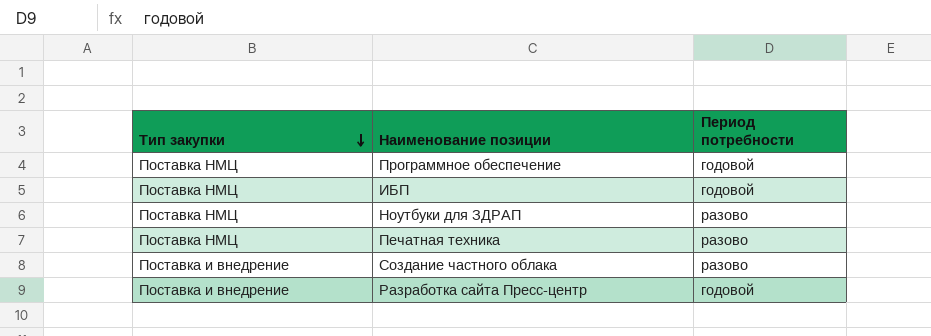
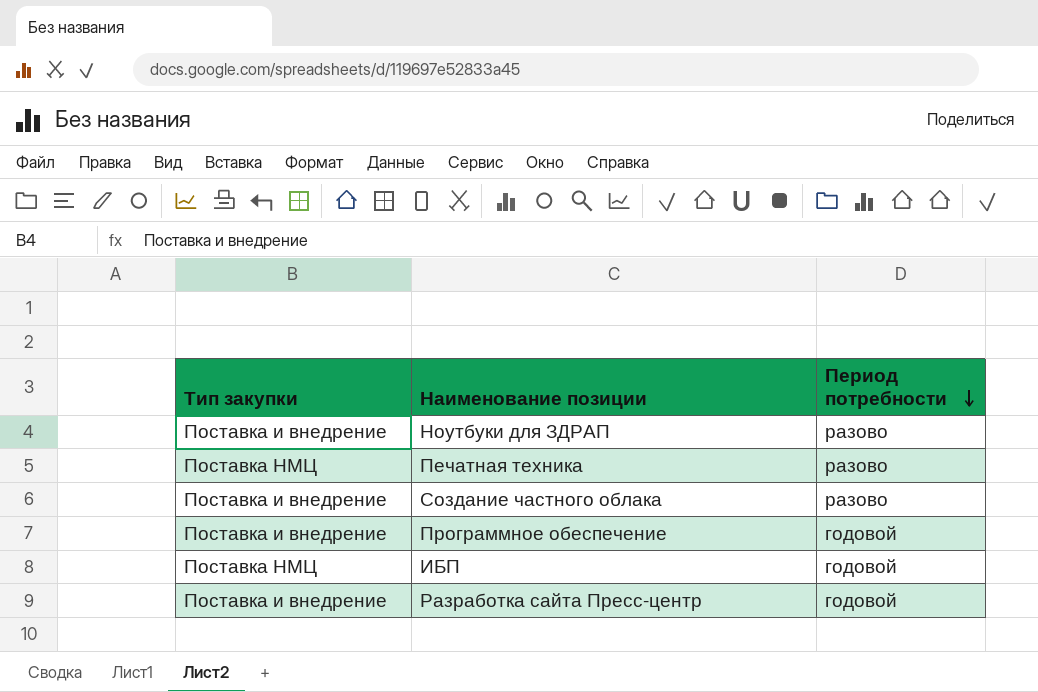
row order: Тип закупки descending -> Период потребности descending
Ноутбуки для ЗДРАП | Тип закупки: Поставка НМЦ -> Поставка и внедрение
Программное обеспечение | Тип закупки: Поставка НМЦ -> Поставка и внедрение

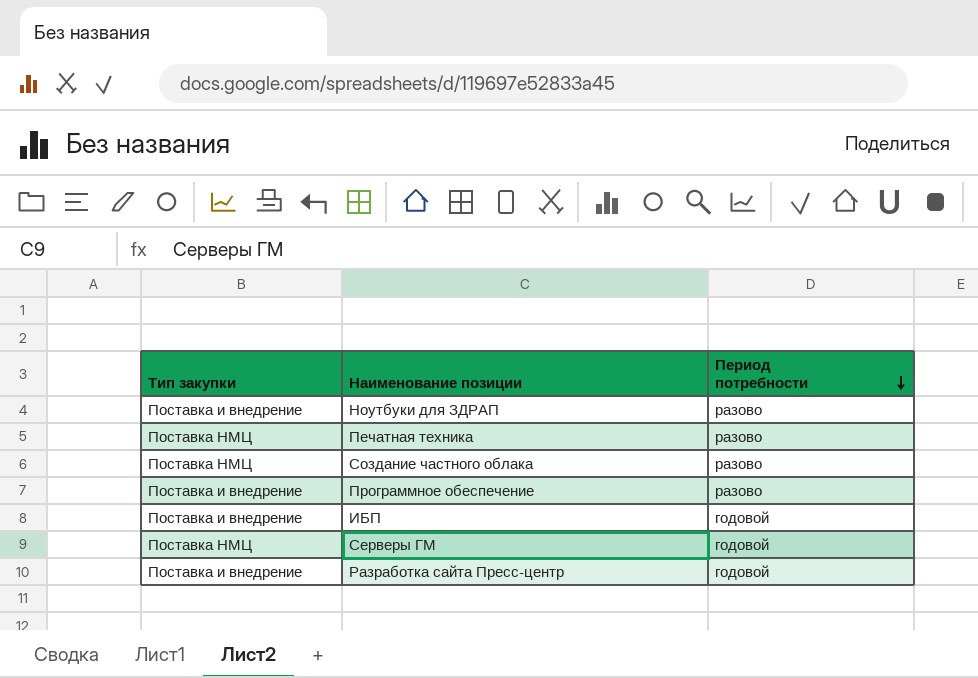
Создание частного облака | Тип закупки: Поставка и внедрение -> Поставка НМЦ
Программное обеспечение | Период потребности: годовой -> разово
ИБП | Тип закупки: Поставка НМЦ -> Поставка и внедрение
row Серверы ГМ: none -> Поставка НМЦ | годовой

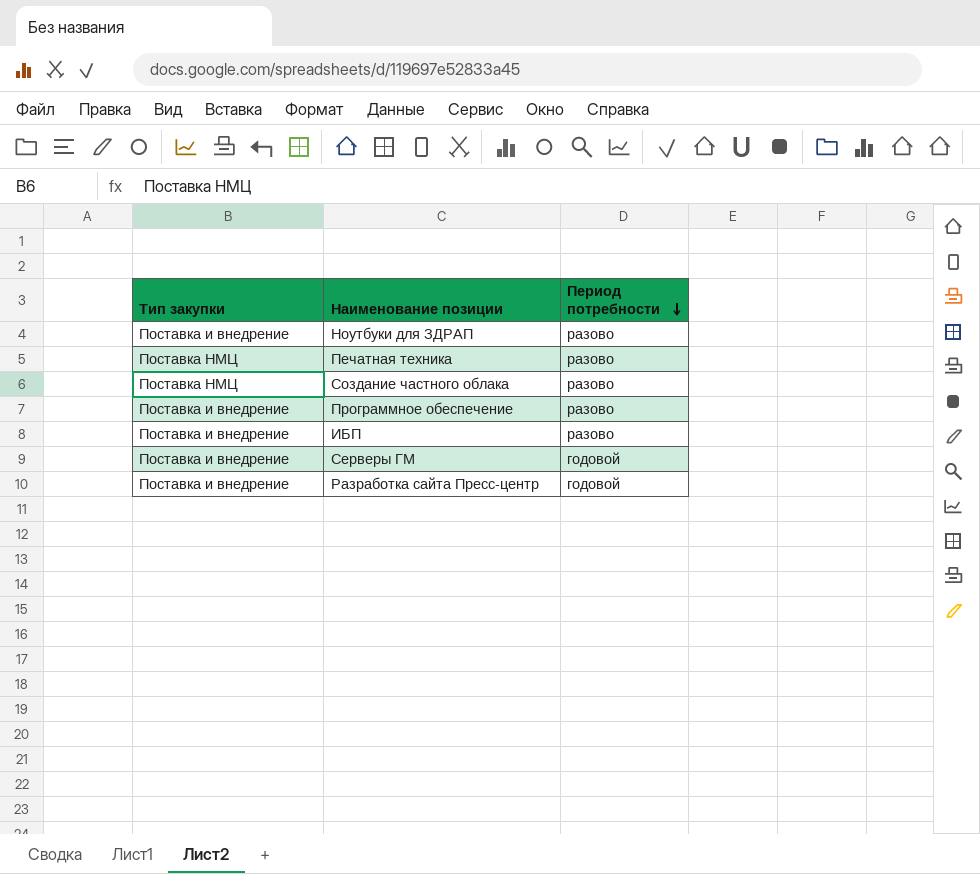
ИБП | Период потребности: годовой -> разово
Серверы ГМ | Тип закупки: Поставка НМЦ -> Поставка и внедрение

